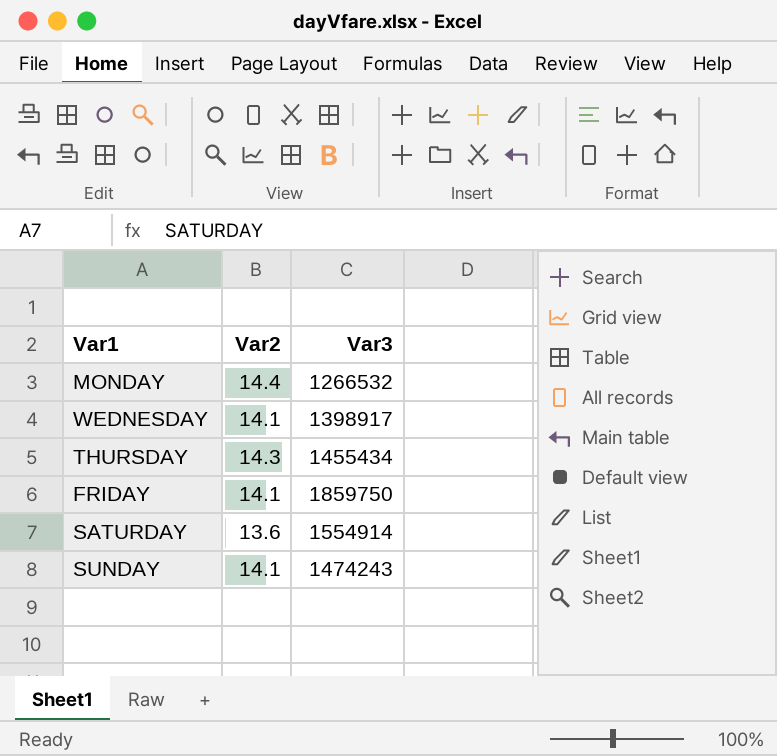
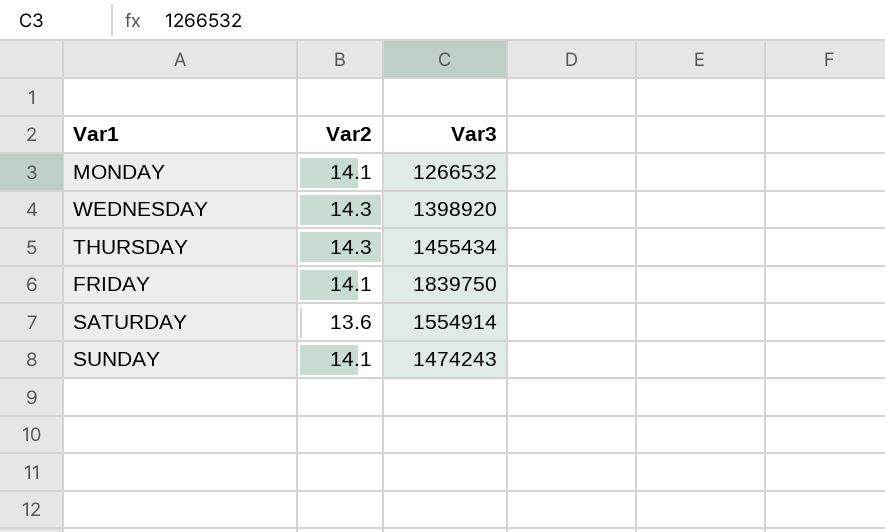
MONDAY | Var2: 14.4 -> 14.1
WEDNESDAY | Var2: 14.1 -> 14.3
WEDNESDAY | Var3: 1398917 -> 1398920
FRIDAY | Var3: 1859750 -> 1839750

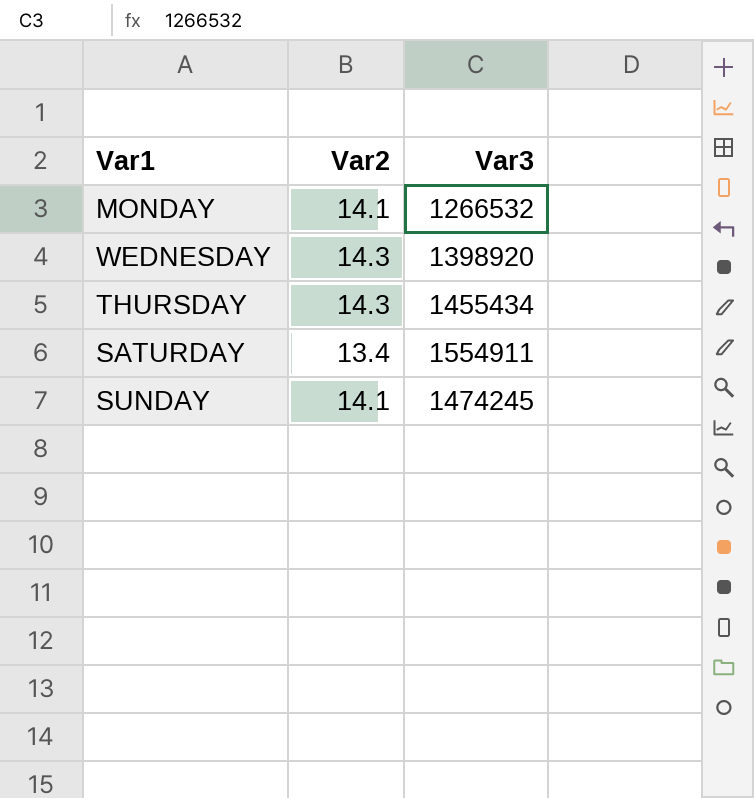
row FRIDAY: 14.1 | 1839750 -> none
SATURDAY | Var2: 13.6 -> 13.4
SATURDAY | Var3: 1554914 -> 1554911
SUNDAY | Var3: 1474243 -> 1474245

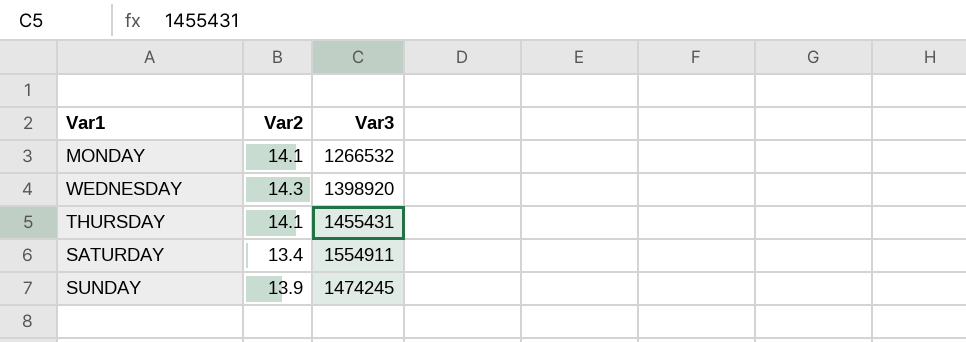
THURSDAY | Var2: 14.3 -> 14.1
THURSDAY | Var3: 1455434 -> 1455431
SUNDAY | Var2: 14.1 -> 13.9

